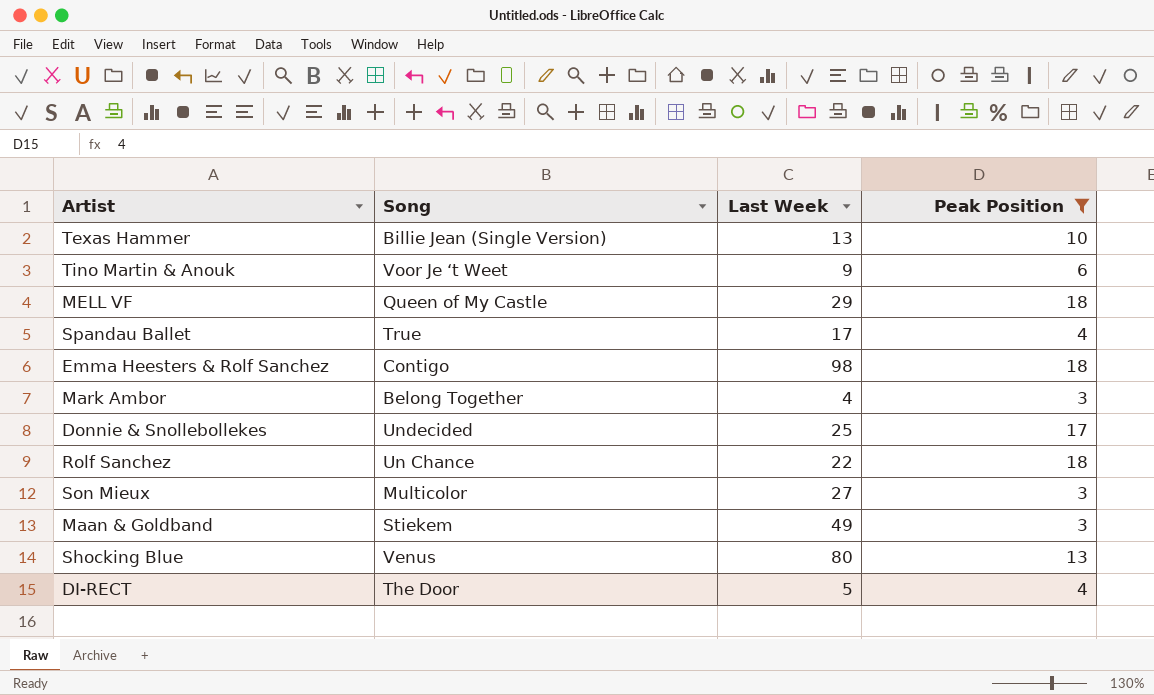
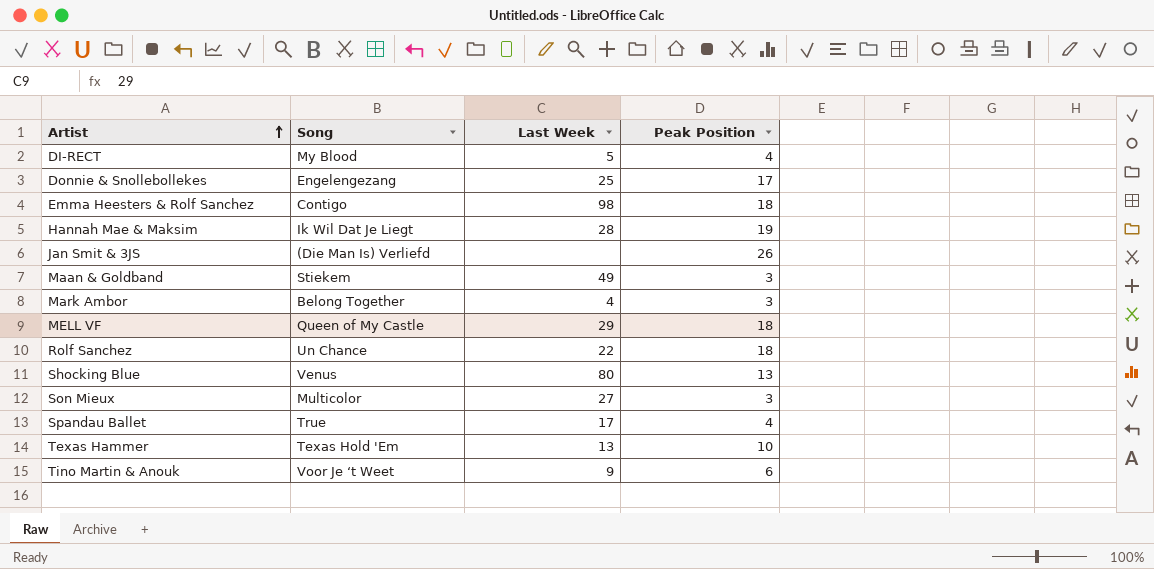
filter: Peak Position <= 18 -> none
row order: none -> Artist ascending
DI-RECT | Song: The Door -> My Blood
Donnie & Snollebollekes | Song: Undecided -> Engelengezang
Texas Hammer | Song: Billie Jean (Single Version) -> Texas Hold 'Em

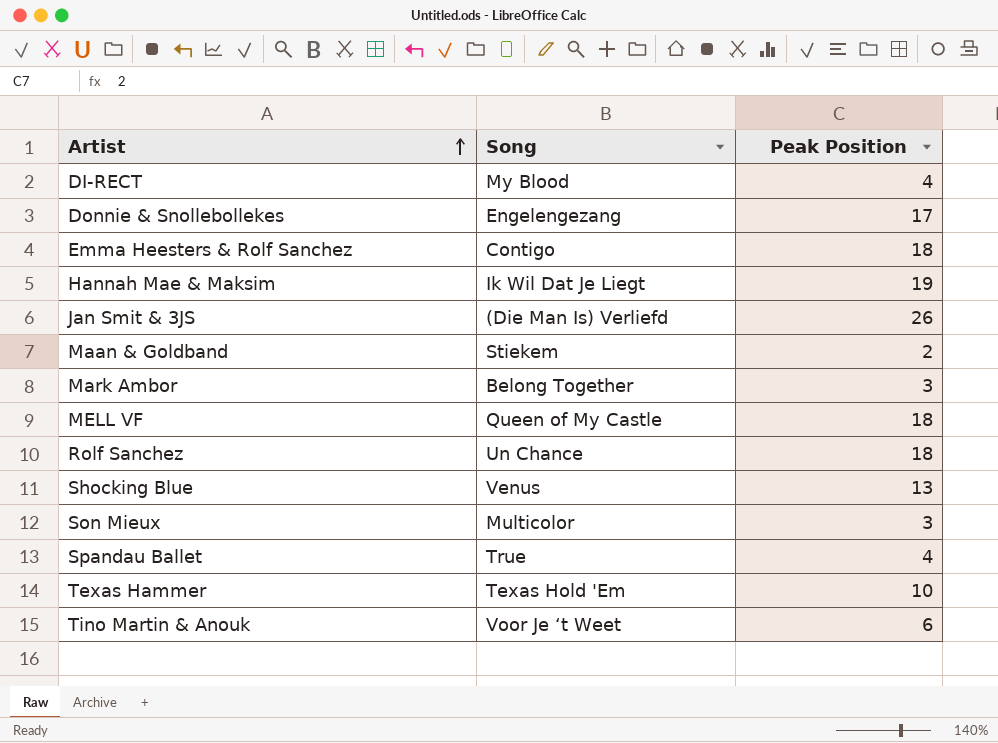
column Last Week | position: 3 -> none
Maan & Goldband | Peak Position: 3 -> 2

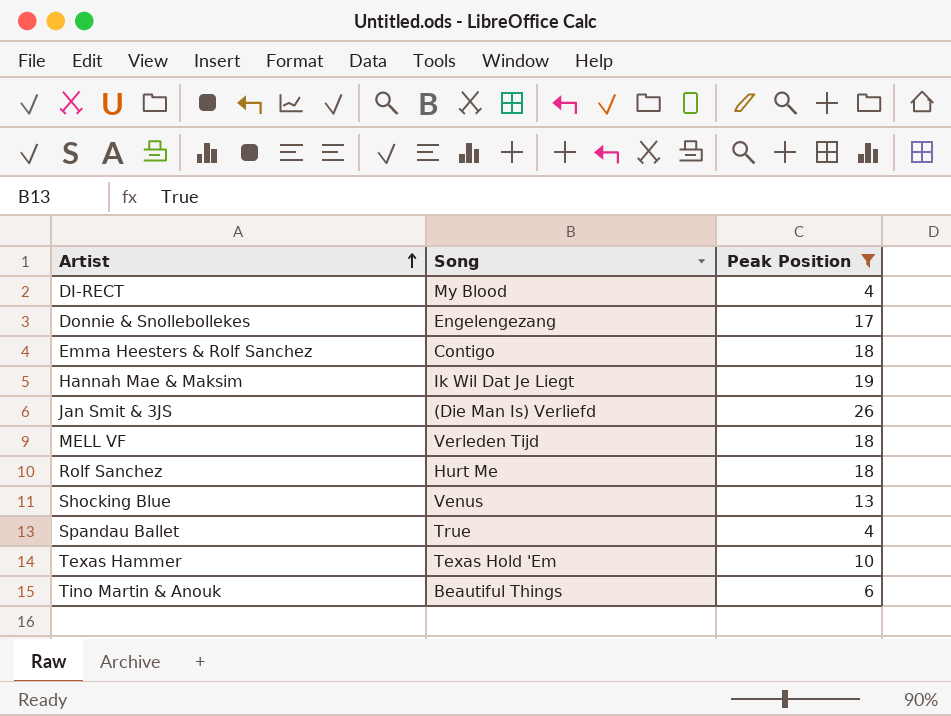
filter: none -> Peak Position >= 4
MELL VF | Song: Queen of My Castle -> Verleden Tijd
Rolf Sanchez | Song: Un Chance -> Hurt Me
Tino Martin & Anouk | Song: Voor Je ‘t Weet -> Beautiful Things

